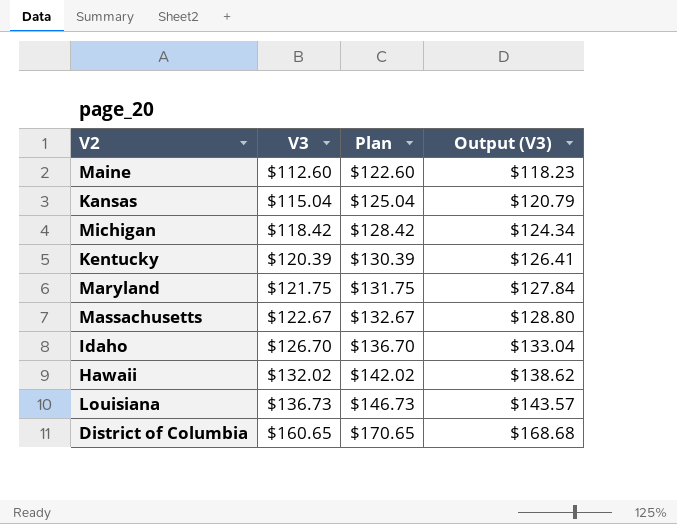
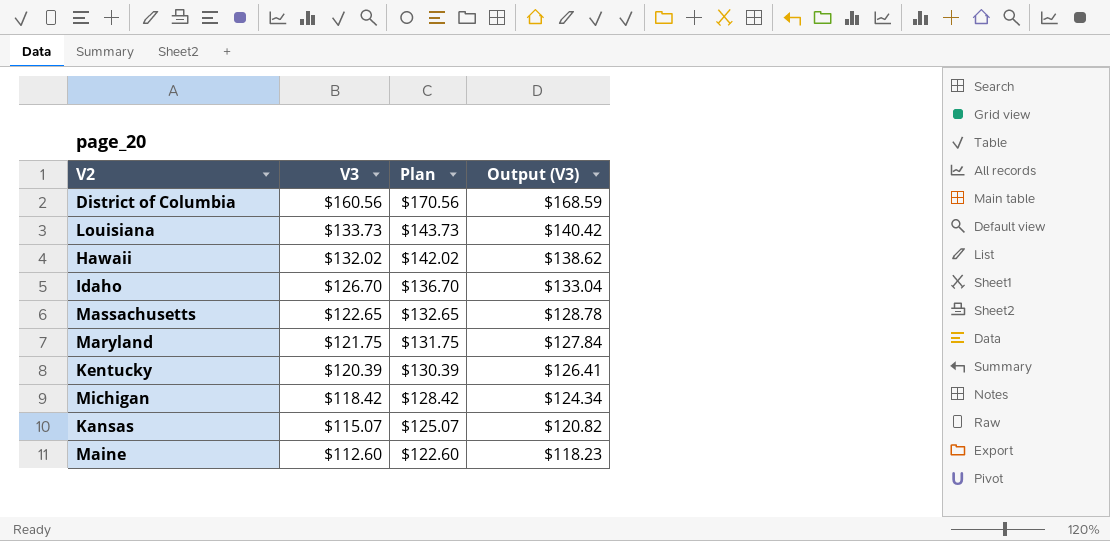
row order: V3 ascending -> V3 descending
District of Columbia | V3: $160.65 -> $160.56
District of Columbia | Plan: $170.65 -> $170.56
District of Columbia | Output (V3): $168.68 -> $168.59
Louisiana | V3: $136.73 -> $133.73
Louisiana | Plan: $146.73 -> $143.73
Louisiana | Output (V3): $143.57 -> $140.42
Massachusetts | V3: $122.67 -> $122.65
Massachusetts | Plan: $132.67 -> $132.65
Massachusetts | Output (V3): $128.80 -> $128.78
Kansas | V3: $115.04 -> $115.07
Kansas | Plan: $125.04 -> $125.07
Kansas | Output (V3): $120.79 -> $120.82

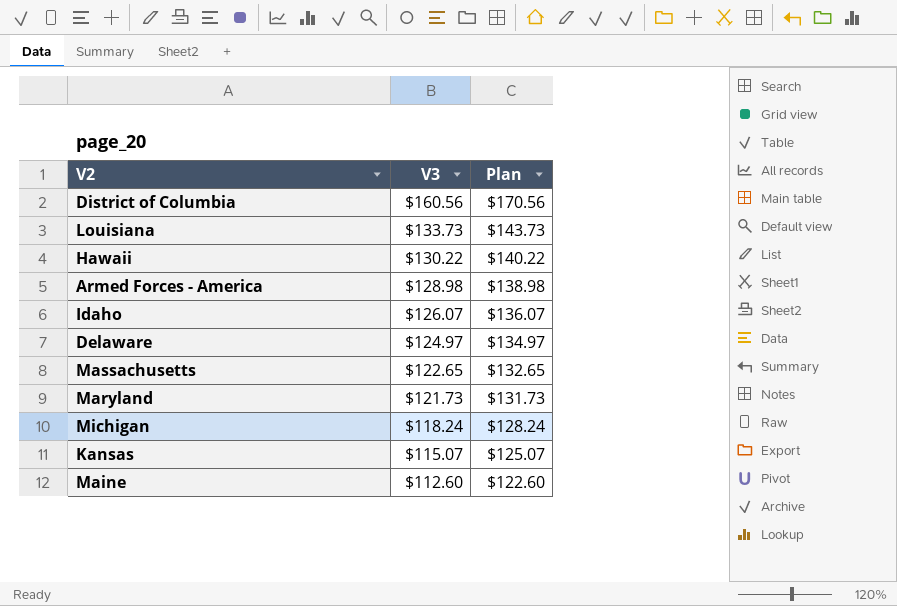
column Output (V3) | formula: [V3] * 1.05 -> none
row Kentucky: $120.39 | $130.39 | $126.41 -> none
Hawaii | V3: $132.02 -> $130.22
Hawaii | Plan: $142.02 -> $140.22
row Armed Forces - America: none -> $128.98 | $138.98
Idaho | V3: $126.70 -> $126.07
Idaho | Plan: $136.70 -> $136.07
row Delaware: none -> $124.97 | $134.97
Maryland | V3: $121.75 -> $121.73
Maryland | Plan: $131.75 -> $131.73
Michigan | V3: $118.42 -> $118.24
Michigan | Plan: $128.42 -> $128.24

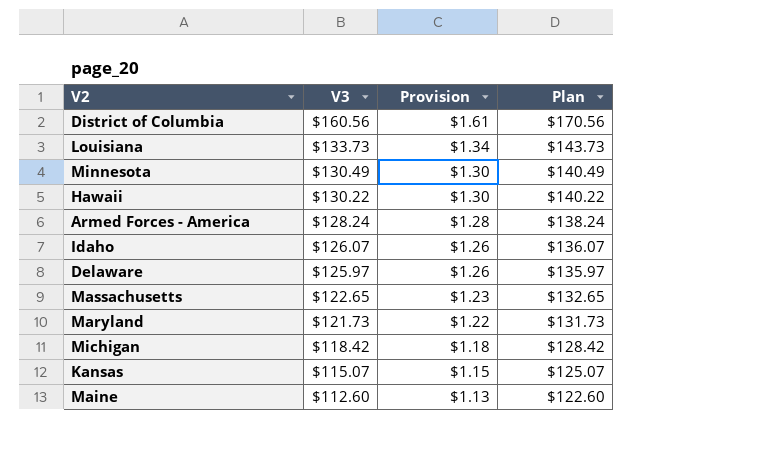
column Provision | formula: none -> [V3] * 0.01
row Minnesota: none -> $130.49 | $1.30 | $140.49
Armed Forces - America | V3: $128.98 -> $128.24
Armed Forces - America | Plan: $138.98 -> $138.24
Delaware | V3: $124.97 -> $125.97
Delaware | Plan: $134.97 -> $135.97
Michigan | V3: $118.24 -> $118.42
Michigan | Plan: $128.24 -> $128.42

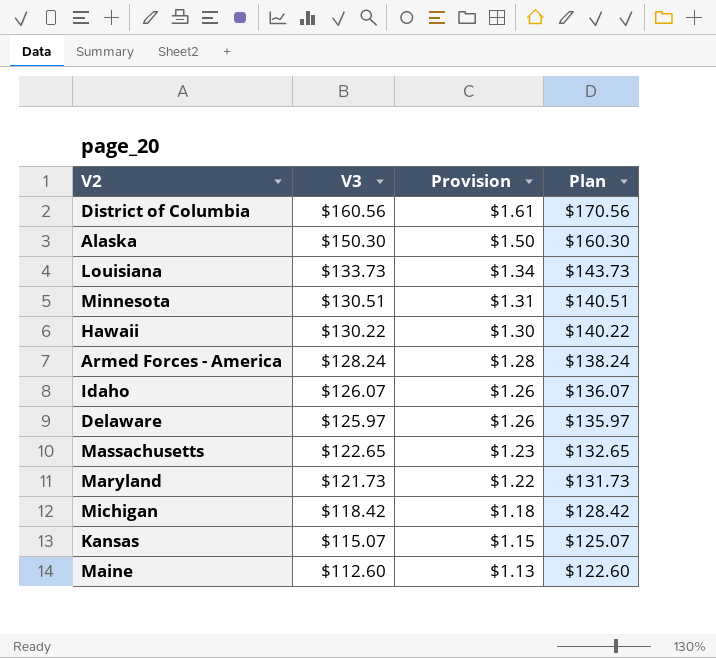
row Alaska: none -> $150.30 | $1.50 | $160.30
Minnesota | V3: $130.49 -> $130.51
Minnesota | Provision: $1.30 -> $1.31
Minnesota | Plan: $140.49 -> $140.51

